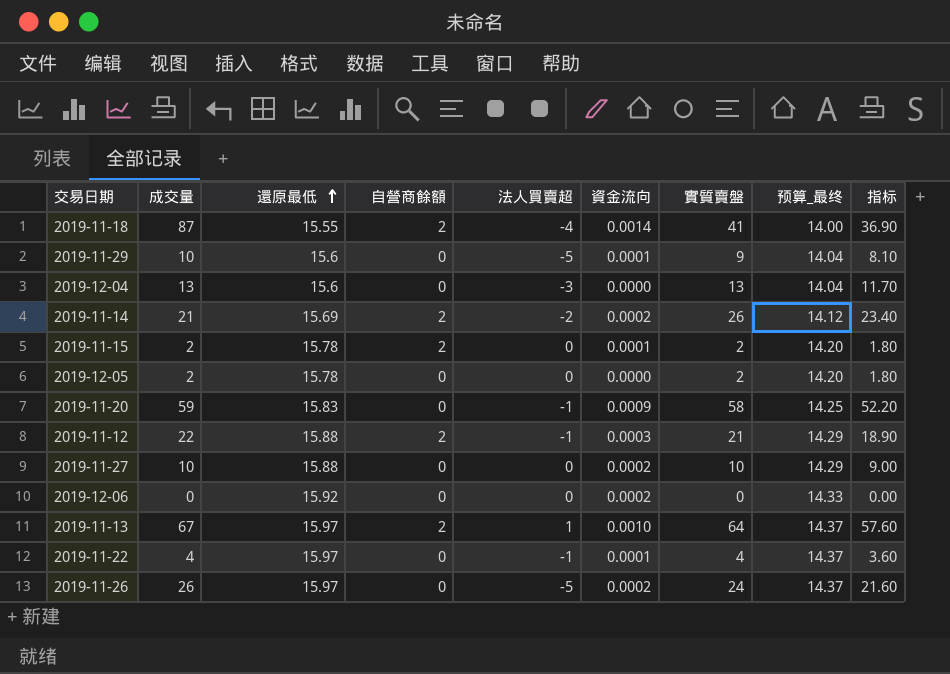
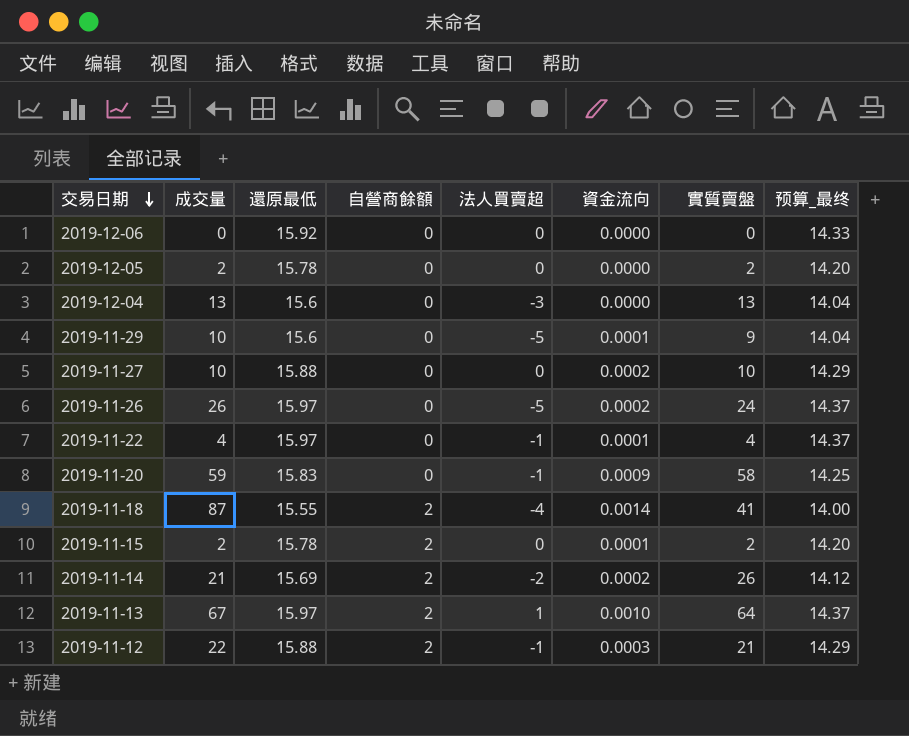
row order: 還原最低 ascending -> 交易日期 descending
column 指标 | formula: [實質賣盤] * 0.9 -> none
2019-12-06 | 資金流向: 0.0002 -> 0.0000

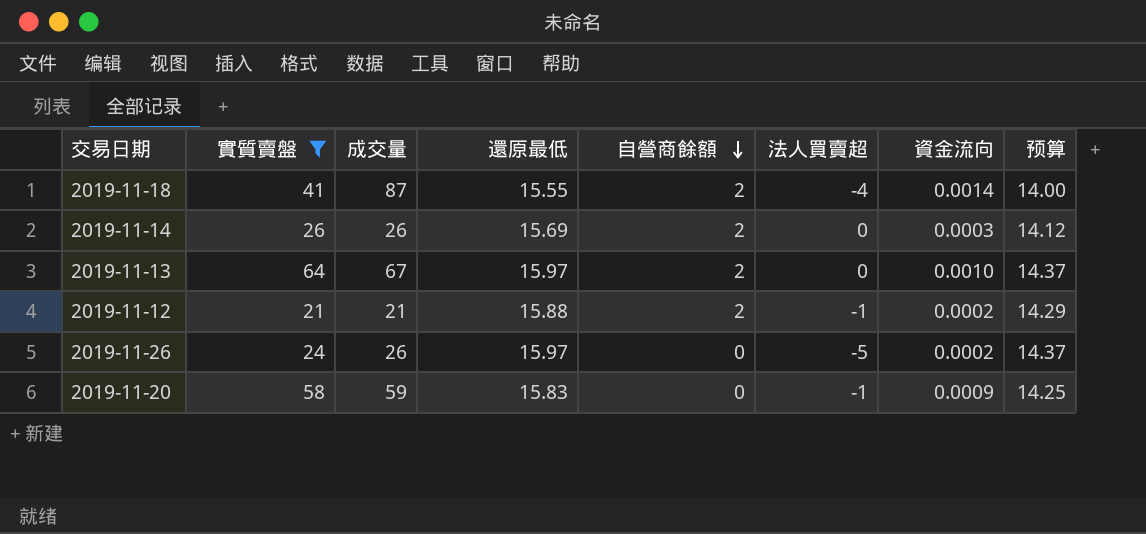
filter: none -> 實質賣盤 >= 21
row order: 交易日期 descending -> 自營商餘額 descending
column 實質賣盤 | position: 7 -> 2
column name: 预算_最终 -> 预算
2019-11-14 | 成交量: 21 -> 26
2019-11-14 | 法人買賣超: -2 -> 0
2019-11-14 | 資金流向: 0.0002 -> 0.0003
2019-11-13 | 法人買賣超: 1 -> 0
2019-11-12 | 成交量: 22 -> 21
2019-11-12 | 資金流向: 0.0003 -> 0.0002

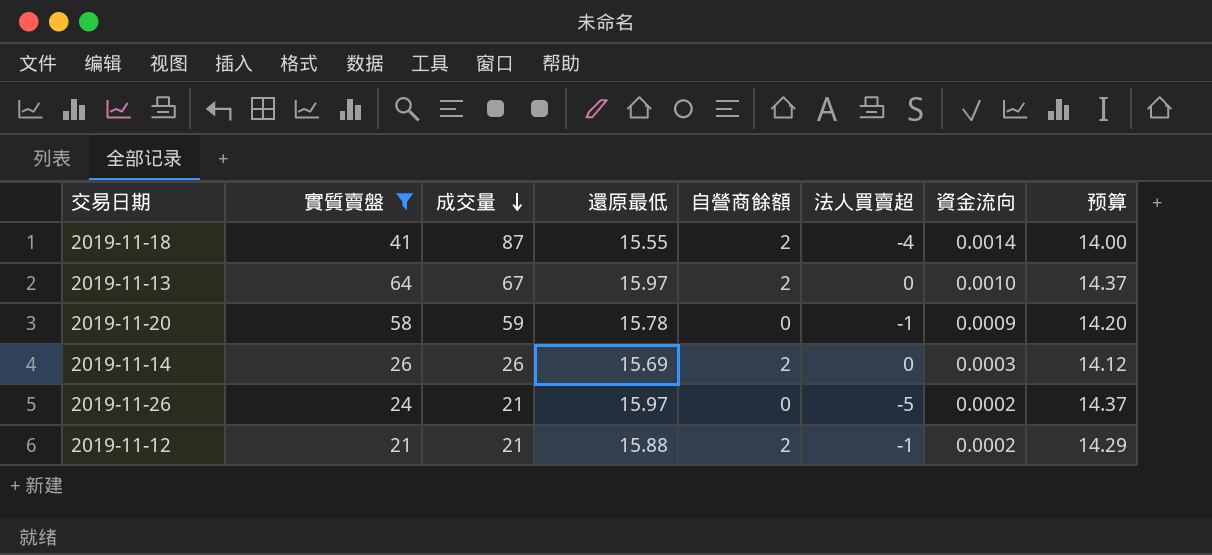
row order: 自營商餘額 descending -> 成交量 descending
2019-11-20 | 還原最低: 15.83 -> 15.78
2019-11-20 | 预算: 14.25 -> 14.20
2019-11-26 | 成交量: 26 -> 21

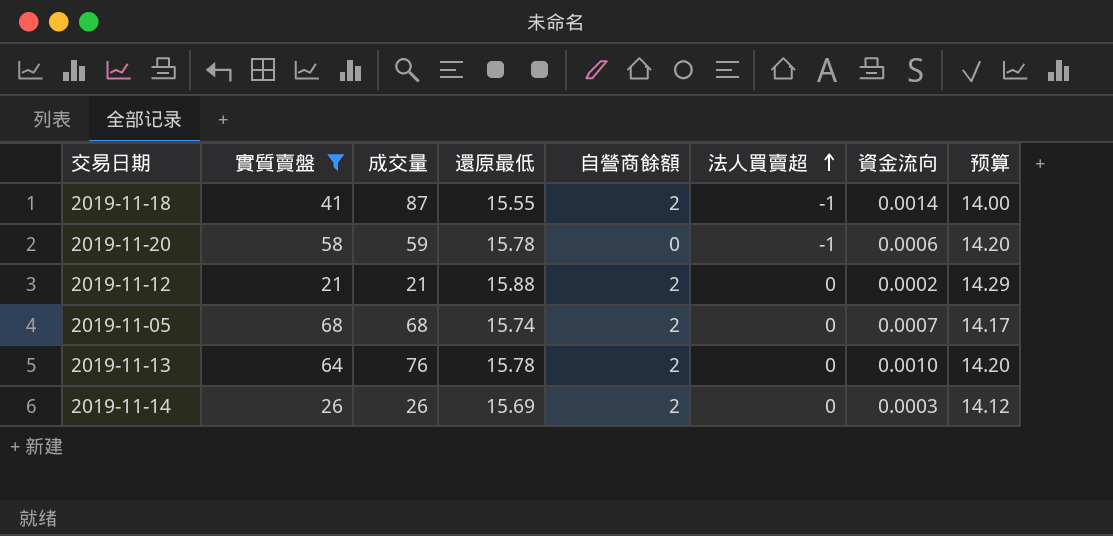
row order: 成交量 descending -> 法人買賣超 ascending
row 2019-11-26: 24 | 21 | 15.97 | 0 | -5 | 0.0002 | 14.37 -> none
2019-11-18 | 法人買賣超: -4 -> -1
2019-11-20 | 資金流向: 0.0009 -> 0.0006
2019-11-12 | 法人買賣超: -1 -> 0
row 2019-11-05: none -> 68 | 68 | 15.74 | 2 | 0 | 0.0007 | 14.17
2019-11-13 | 成交量: 67 -> 76
2019-11-13 | 還原最低: 15.97 -> 15.78
2019-11-13 | 预算: 14.37 -> 14.20

